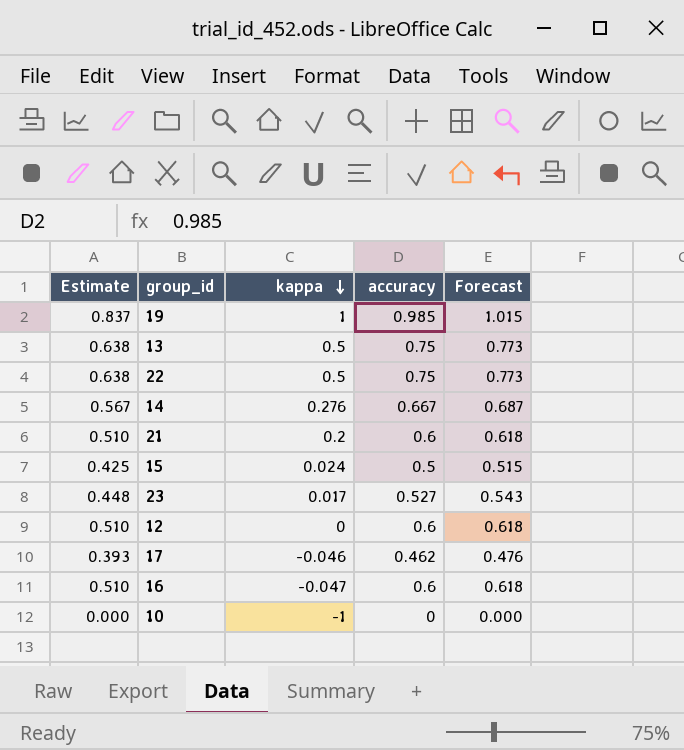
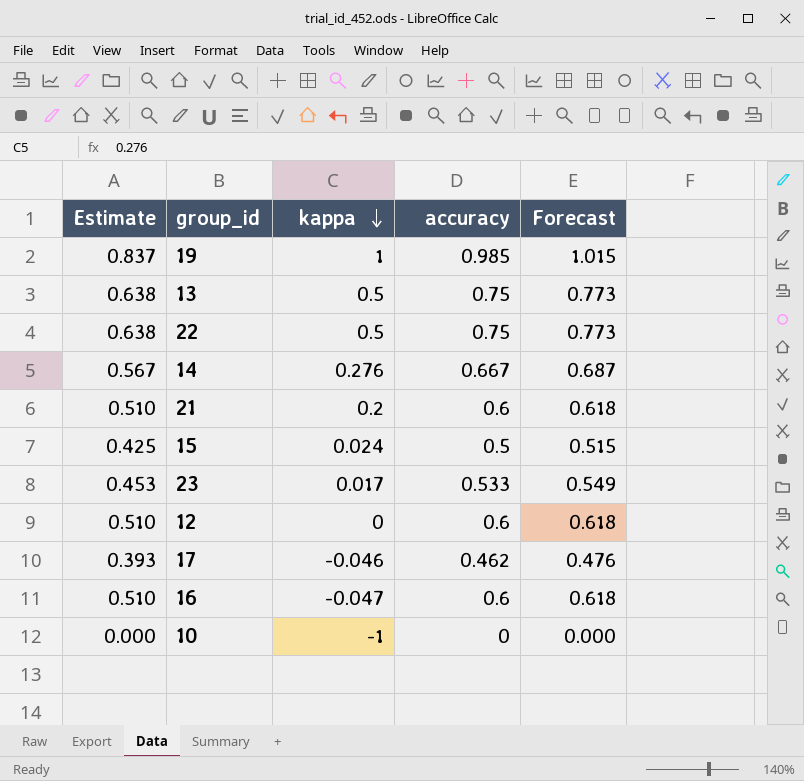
23 | Estimate: 0.448 -> 0.453
23 | accuracy: 0.527 -> 0.533
23 | Forecast: 0.543 -> 0.549

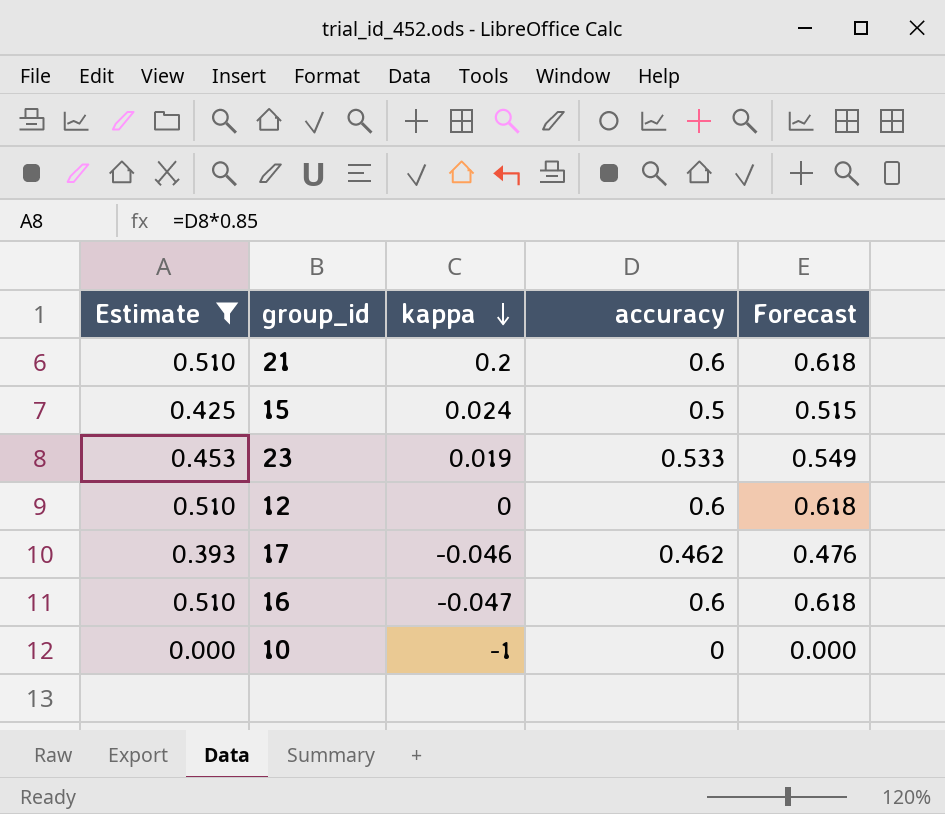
filter: none -> Estimate <= 0.510
23 | kappa: 0.017 -> 0.019

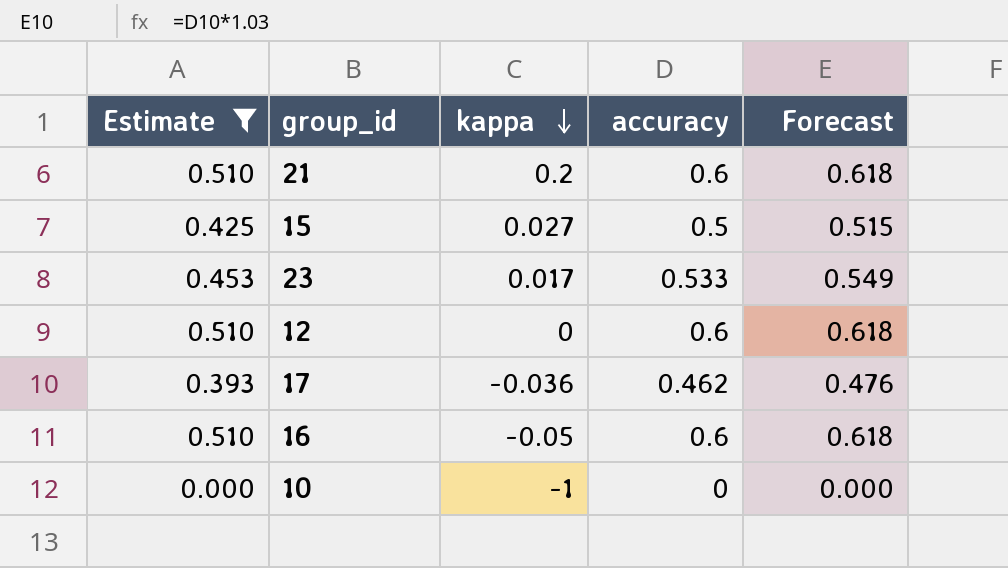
15 | kappa: 0.024 -> 0.027
23 | kappa: 0.019 -> 0.017
17 | kappa: -0.046 -> -0.036
16 | kappa: -0.047 -> -0.05

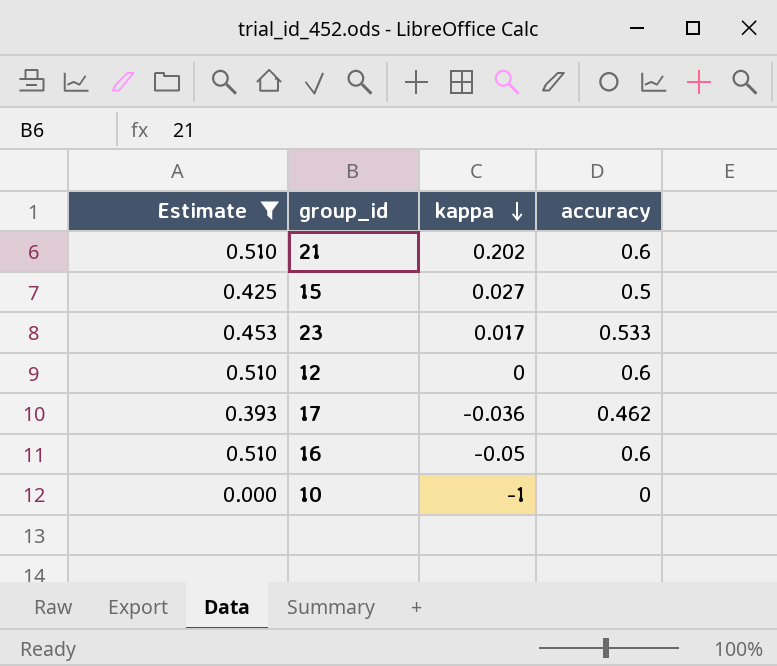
column Forecast | formula: [accuracy] * 1.03 -> none
21 | kappa: 0.2 -> 0.202

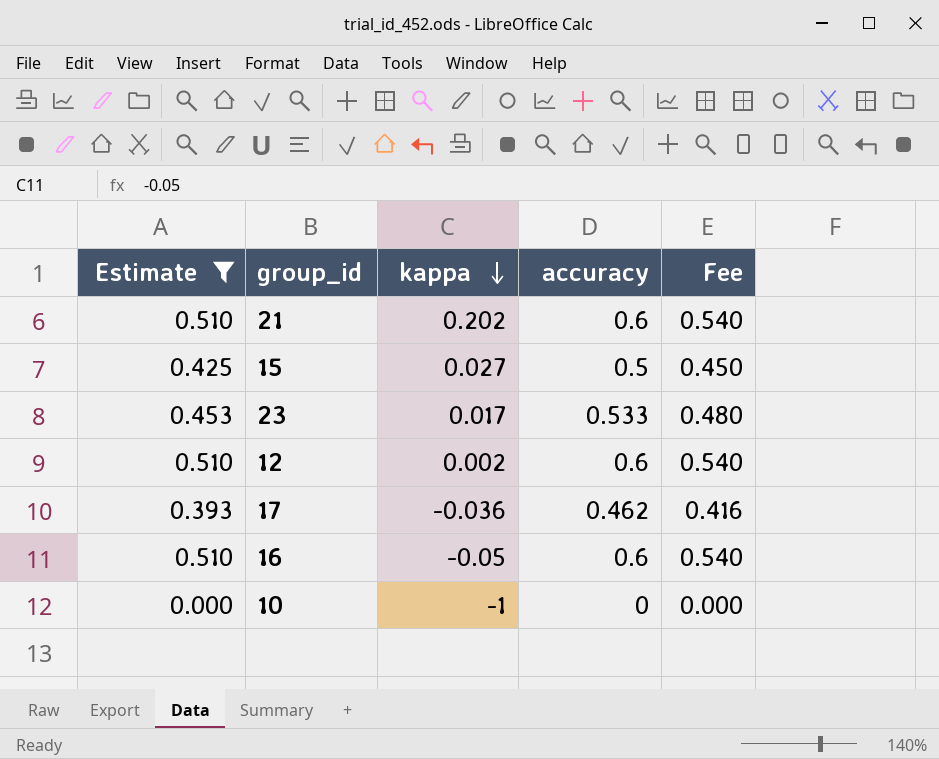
column Fee | formula: none -> [accuracy] * 0.9
12 | kappa: 0 -> 0.002

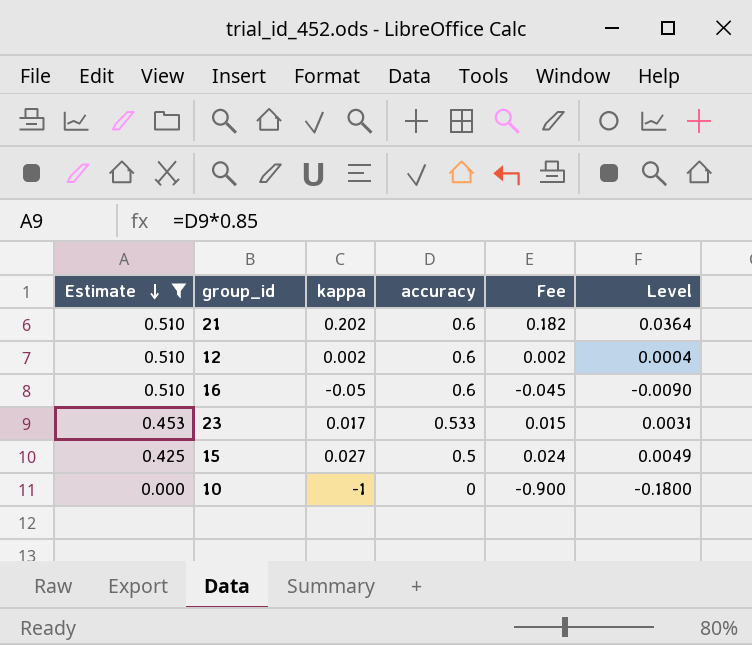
row order: kappa descending -> Estimate descending
column Fee | formula: [accuracy] * 0.9 -> [kappa] * 0.9
column Level | formula: none -> [kappa] * 0.18
row 17: 0.393 | -0.036 | 0.462 | 0.416 -> none

